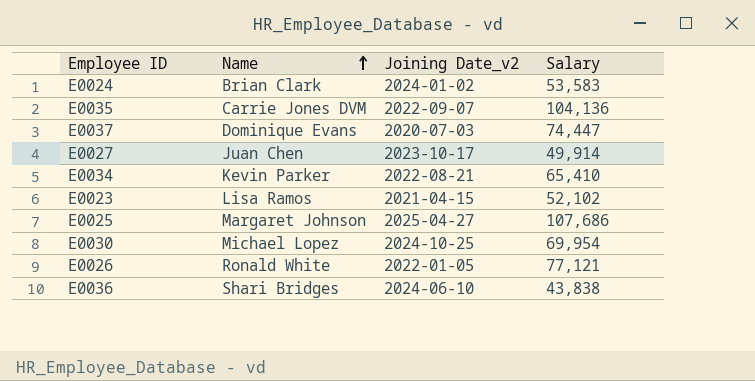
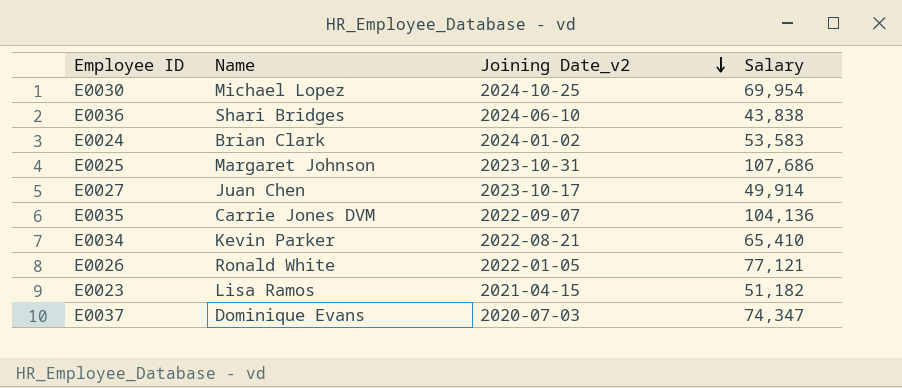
row order: Name ascending -> Joining Date_v2 descending
E0025 | Joining Date_v2: 2025-04-27 -> 2023-10-31
E0023 | Salary: 52,102 -> 51,182
E0037 | Salary: 74,447 -> 74,347

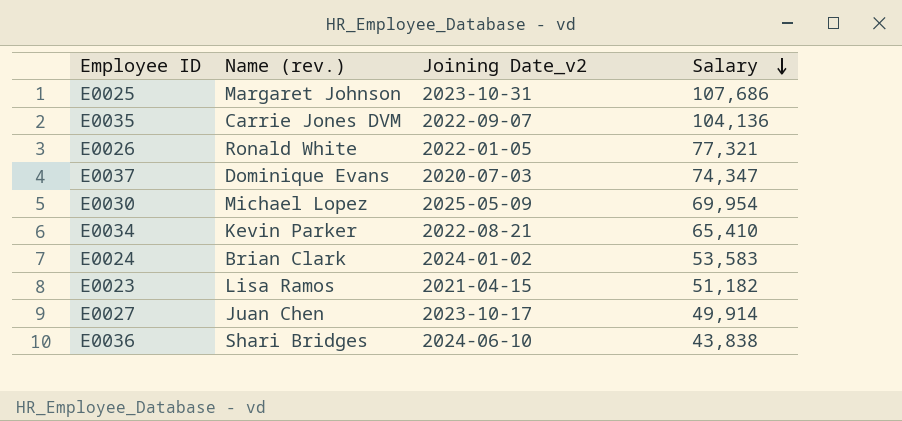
row order: Joining Date_v2 descending -> Salary descending
column name: Name -> Name (rev.)
E0026 | Salary: 77,121 -> 77,321
E0030 | Joining Date_v2: 2024-10-25 -> 2025-05-09

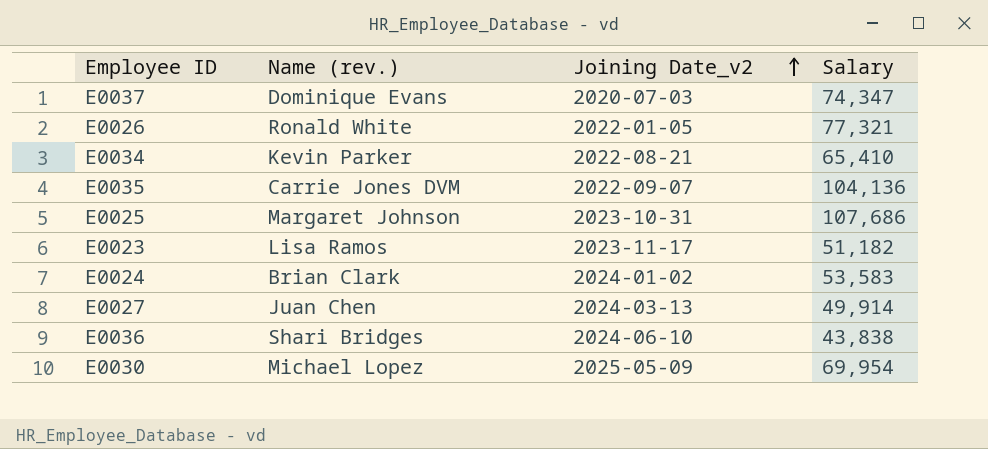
row order: Salary descending -> Joining Date_v2 ascending
E0023 | Joining Date_v2: 2021-04-15 -> 2023-11-17
E0027 | Joining Date_v2: 2023-10-17 -> 2024-03-13

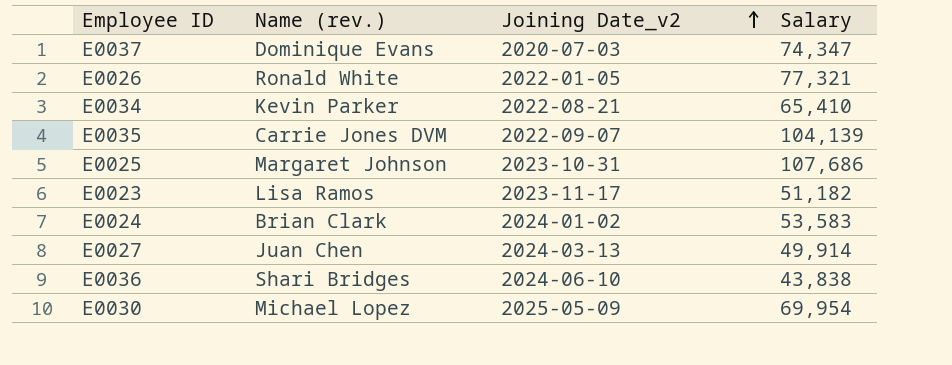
E0035 | Salary: 104,136 -> 104,139

